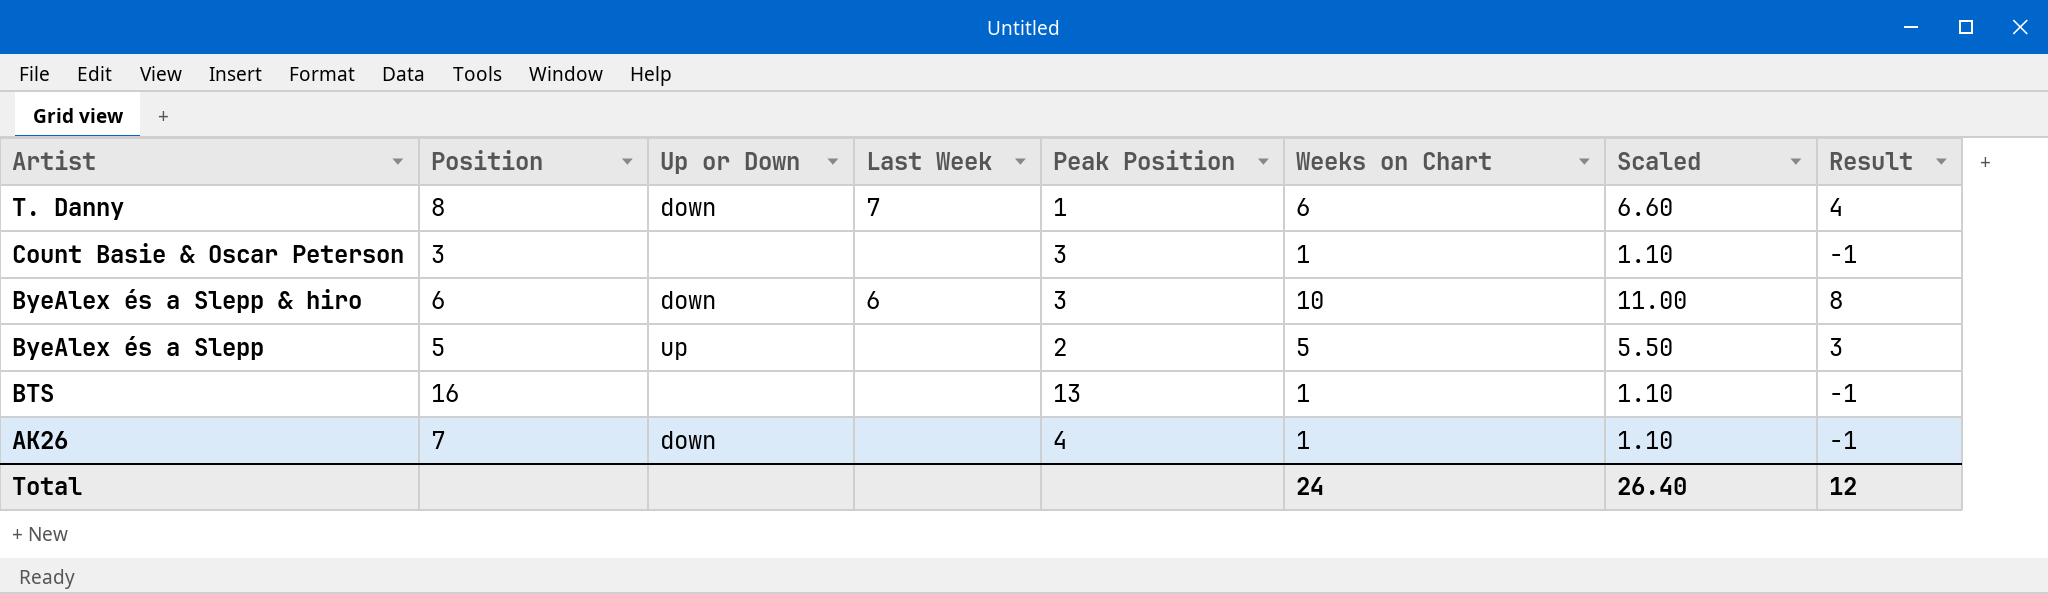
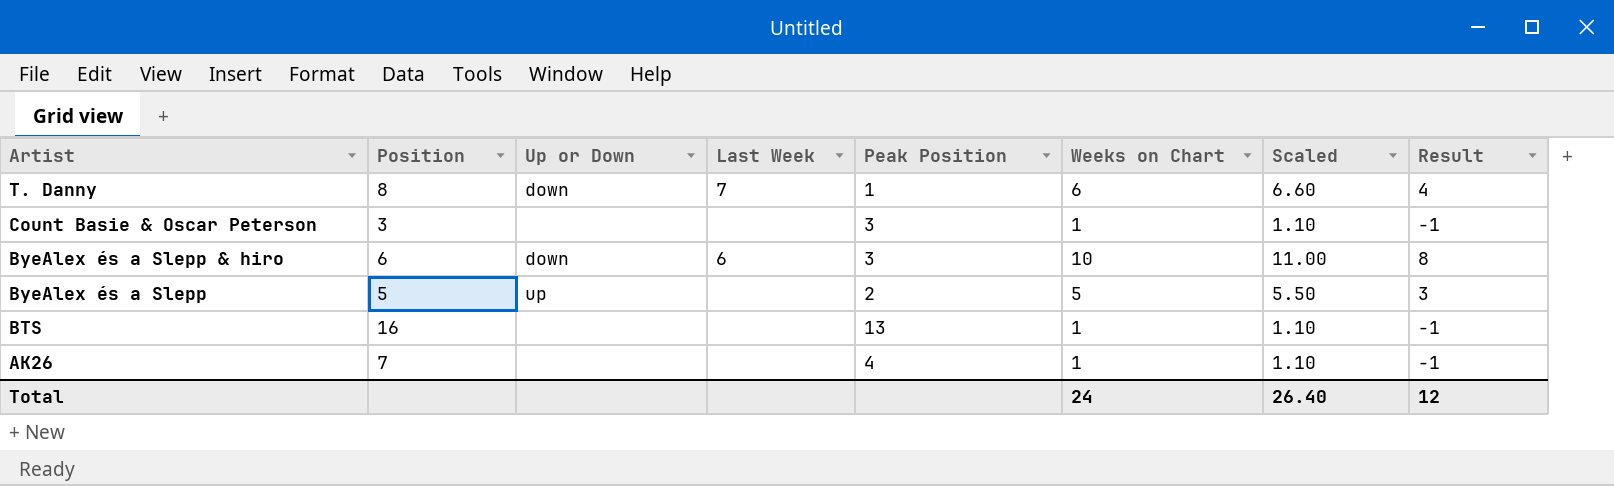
AK26 | Up or Down: down -> none

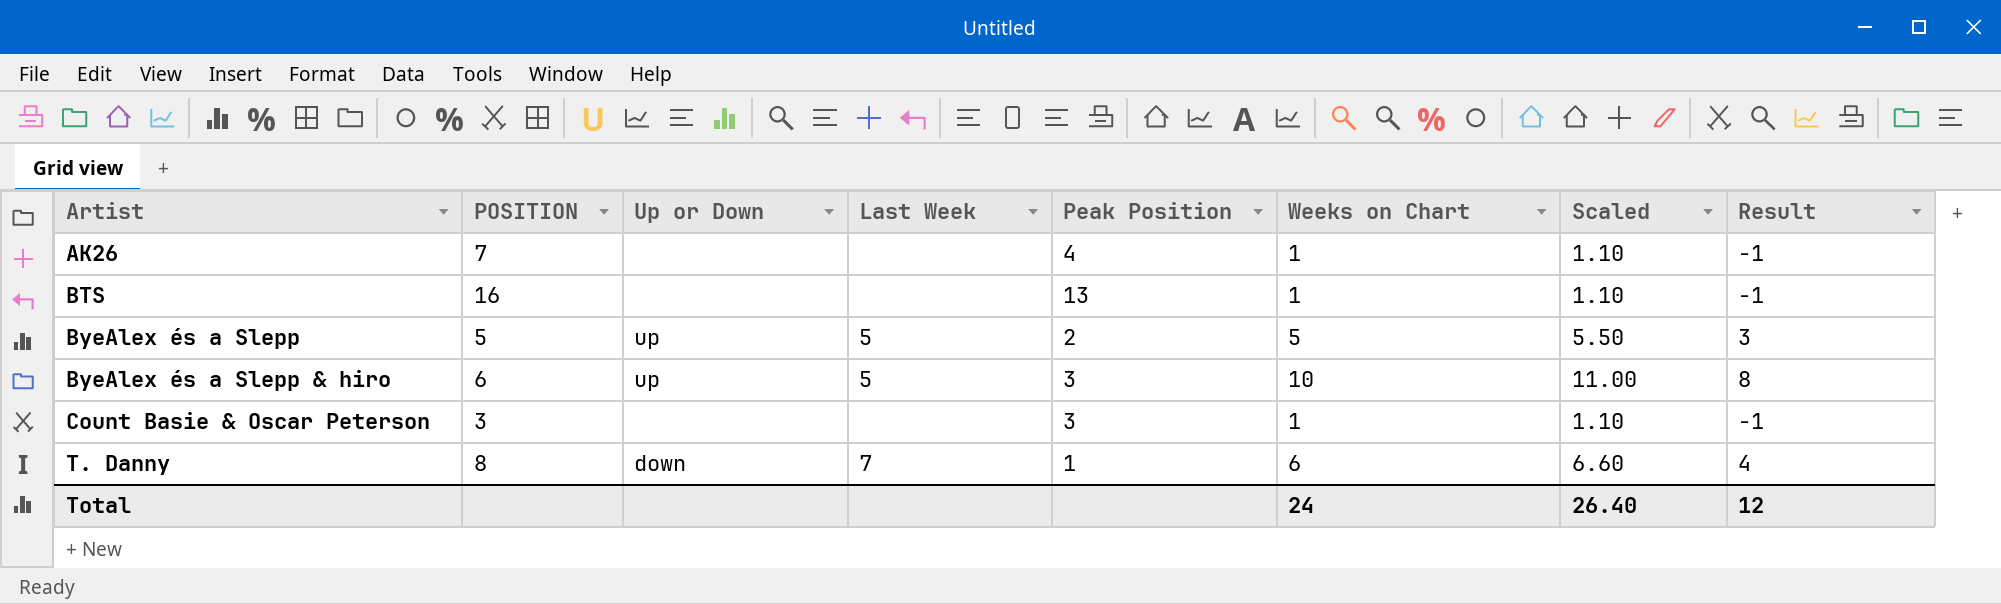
row order: Artist descending -> Artist ascending
column name: Position -> POSITION
ByeAlex és a Slepp | Last Week: none -> 5
ByeAlex és a Slepp & hiro | Up or Down: down -> up
ByeAlex és a Slepp & hiro | Last Week: 6 -> 5

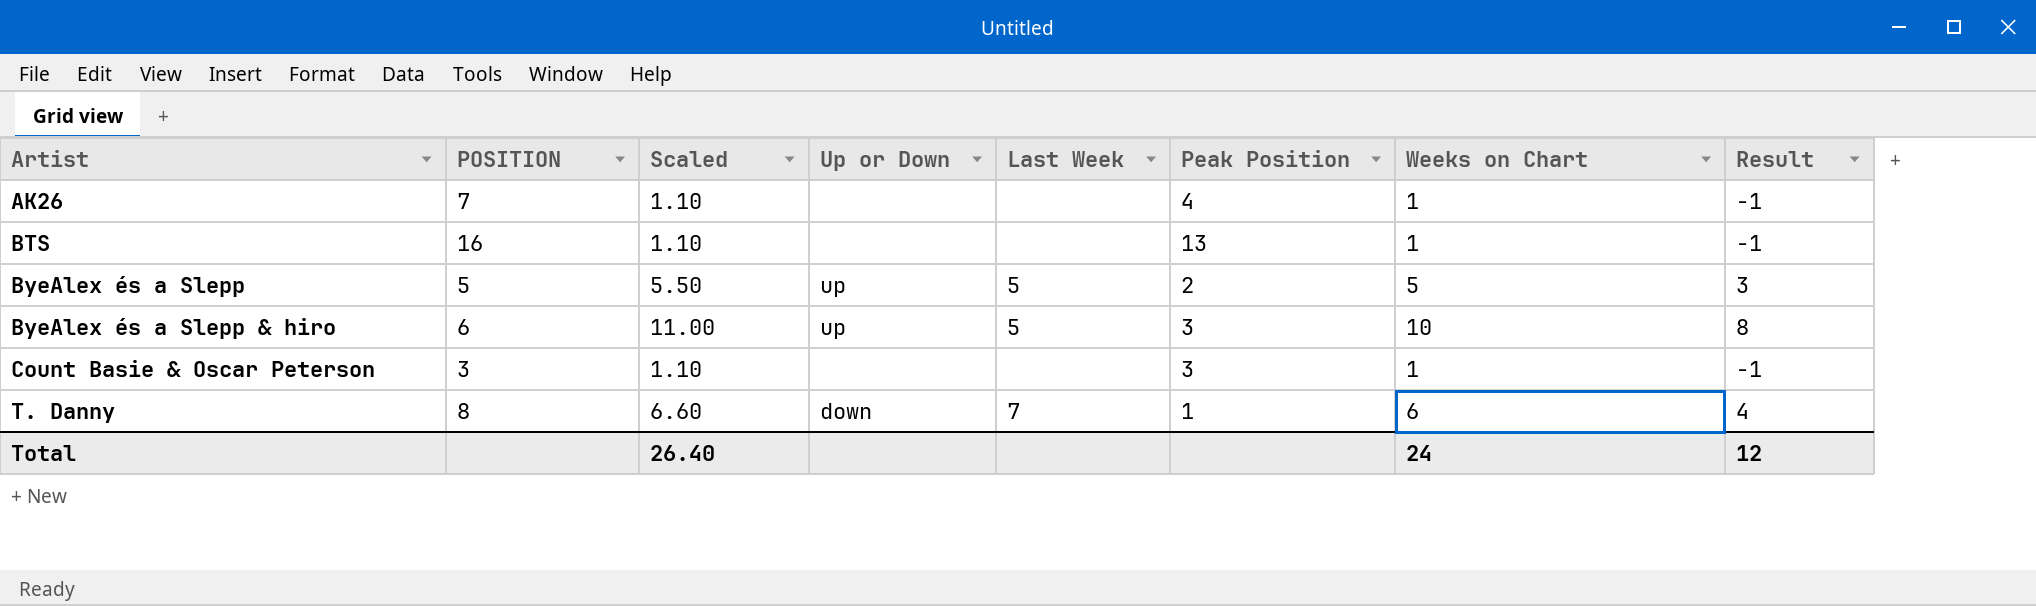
column Scaled | position: 7 -> 3

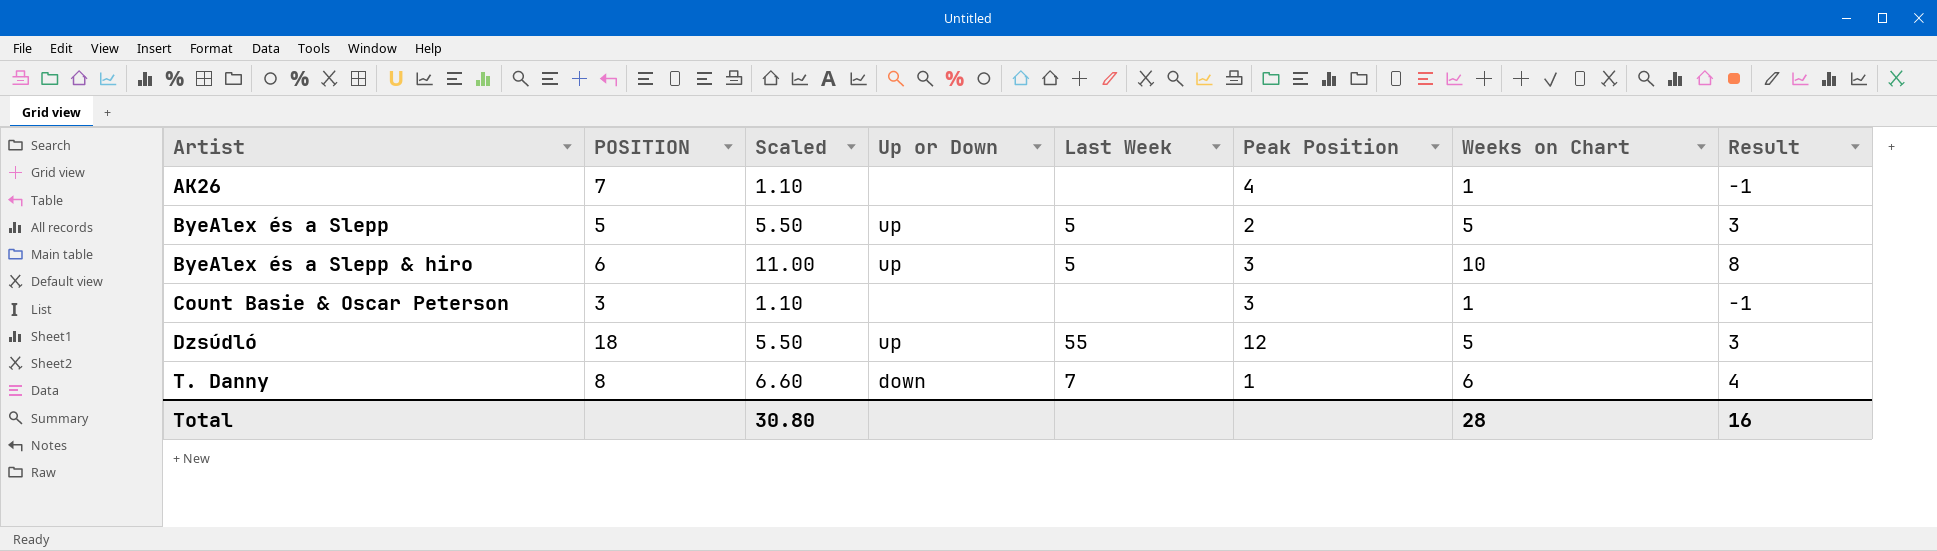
row BTS: 16 | 1.10 | none | none | 13 | 1 | -1 -> none
row Dzsúdló: none -> 18 | 5.50 | up | 55 | 12 | 5 | 3
Total | Scaled: 26.40 -> 30.80
Total | Weeks on Chart: 24 -> 28
Total | Result: 12 -> 16

